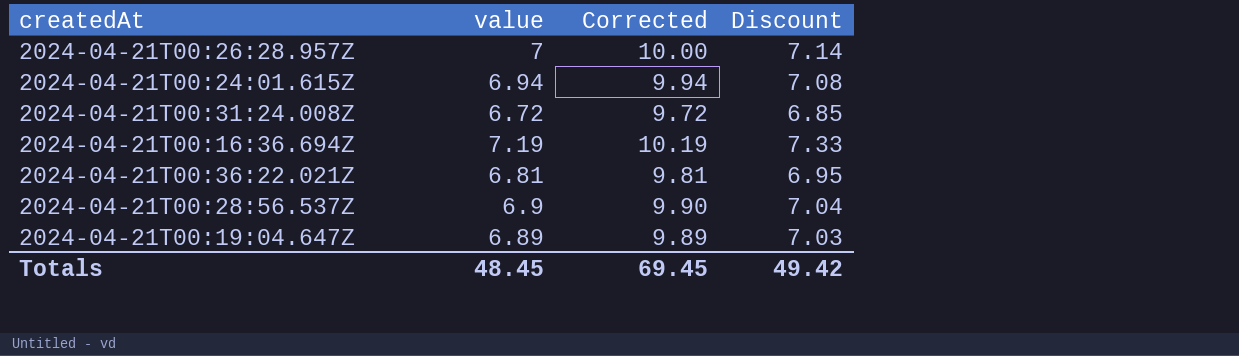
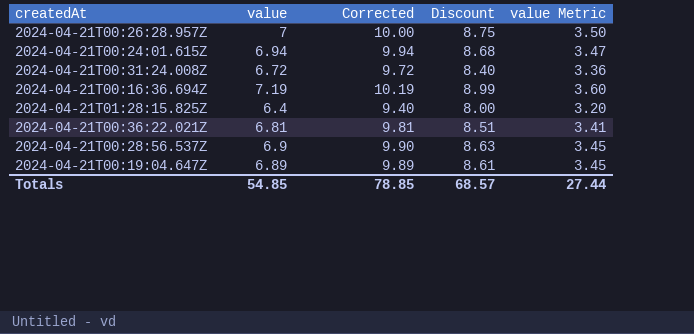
column Discount | formula: [value] * 1.02 -> [value] * 1.25
column value Metric | formula: none -> [value] * 0.5
row 2024-04-21T01:28:15.825Z: none -> 6.4 | 9.40 | 8.00 | 3.20
Totals | value: 48.45 -> 54.85
Totals | Corrected: 69.45 -> 78.85
Totals | Discount: 49.42 -> 68.57

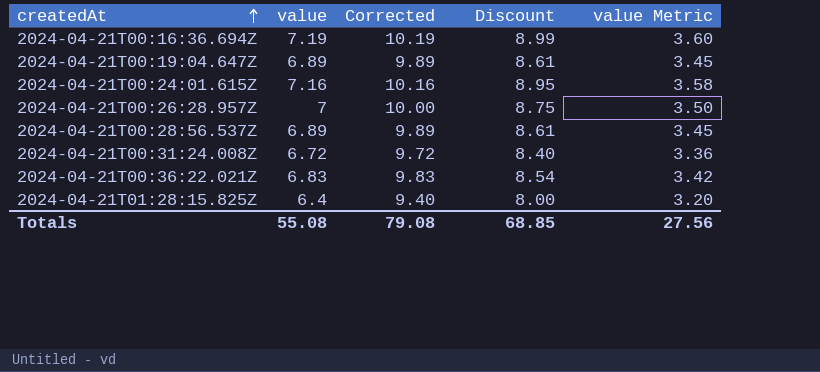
row order: none -> createdAt ascending
2024-04-21T00:24:01.615Z | value: 6.94 -> 7.16
2024-04-21T00:24:01.615Z | Corrected: 9.94 -> 10.16
2024-04-21T00:24:01.615Z | Discount: 8.68 -> 8.95
2024-04-21T00:24:01.615Z | value Metric: 3.47 -> 3.58
2024-04-21T00:28:56.537Z | value: 6.9 -> 6.89
2024-04-21T00:28:56.537Z | Corrected: 9.90 -> 9.89
2024-04-21T00:28:56.537Z | Discount: 8.63 -> 8.61
2024-04-21T00:36:22.021Z | value: 6.81 -> 6.83
2024-04-21T00:36:22.021Z | Corrected: 9.81 -> 9.83
2024-04-21T00:36:22.021Z | Discount: 8.51 -> 8.54
2024-04-21T00:36:22.021Z | value Metric: 3.41 -> 3.42
Totals | value: 54.85 -> 55.08
Totals | Corrected: 78.85 -> 79.08
Totals | Discount: 68.57 -> 68.85
Totals | value Metric: 27.44 -> 27.56

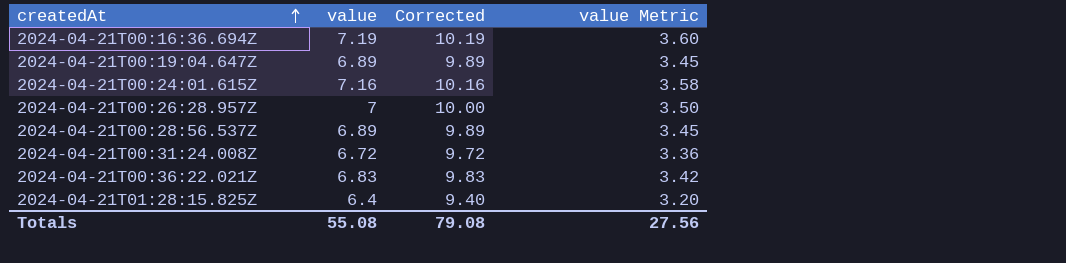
column Discount | formula: [value] * 1.25 -> none

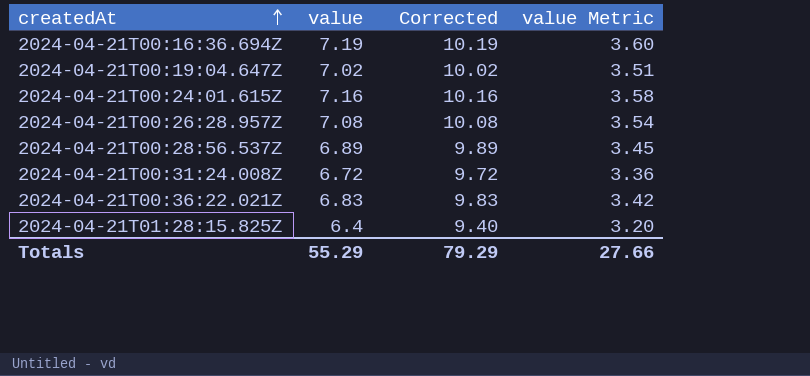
2024-04-21T00:19:04.647Z | value: 6.89 -> 7.02
2024-04-21T00:19:04.647Z | Corrected: 9.89 -> 10.02
2024-04-21T00:19:04.647Z | value Metric: 3.45 -> 3.51
2024-04-21T00:26:28.957Z | value: 7 -> 7.08
2024-04-21T00:26:28.957Z | Corrected: 10.00 -> 10.08
2024-04-21T00:26:28.957Z | value Metric: 3.50 -> 3.54
Totals | value: 55.08 -> 55.29
Totals | Corrected: 79.08 -> 79.29
Totals | value Metric: 27.56 -> 27.66

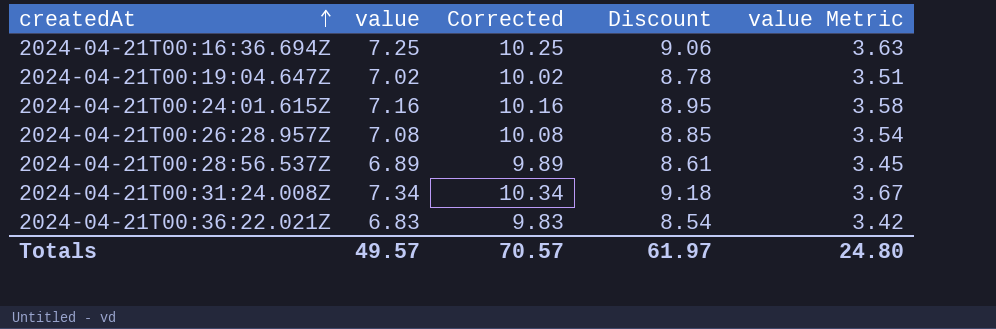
column Discount | formula: none -> [value] * 1.25
row 2024-04-21T01:28:15.825Z: 6.4 | 9.40 | 3.20 -> none
2024-04-21T00:16:36.694Z | value: 7.19 -> 7.25
2024-04-21T00:16:36.694Z | Corrected: 10.19 -> 10.25
2024-04-21T00:16:36.694Z | value Metric: 3.60 -> 3.63
2024-04-21T00:31:24.008Z | value: 6.72 -> 7.34
2024-04-21T00:31:24.008Z | Corrected: 9.72 -> 10.34
2024-04-21T00:31:24.008Z | value Metric: 3.36 -> 3.67
Totals | value: 55.29 -> 49.57
Totals | Corrected: 79.29 -> 70.57
Totals | value Metric: 27.66 -> 24.80

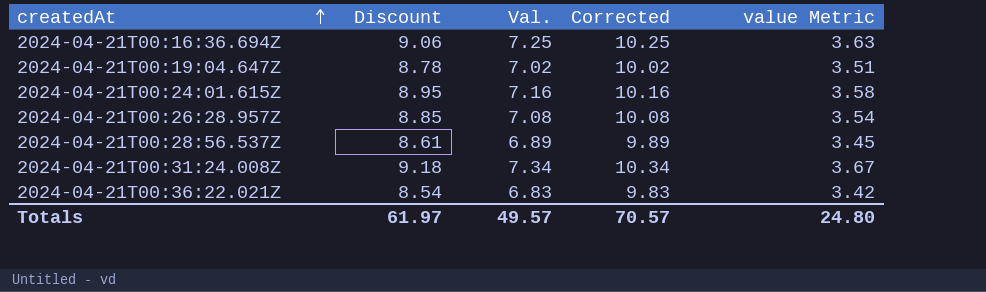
column Discount | position: 4 -> 2
column name: value -> Val.

